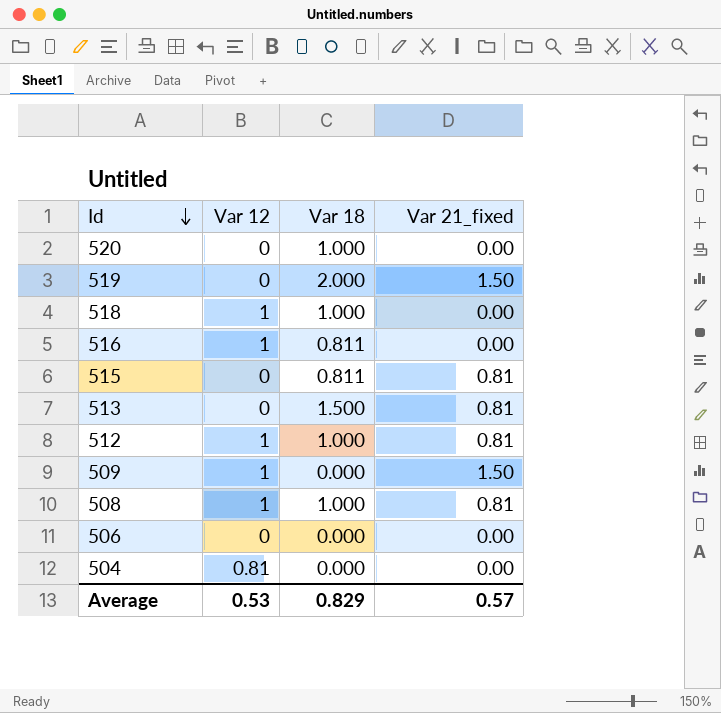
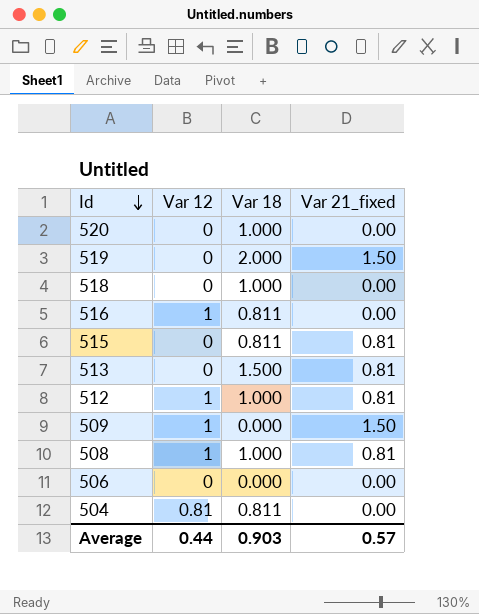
518 | Var 12: 1 -> 0
504 | Var 18: 0.000 -> 0.811
Average | Var 12: 0.53 -> 0.44
Average | Var 18: 0.829 -> 0.903

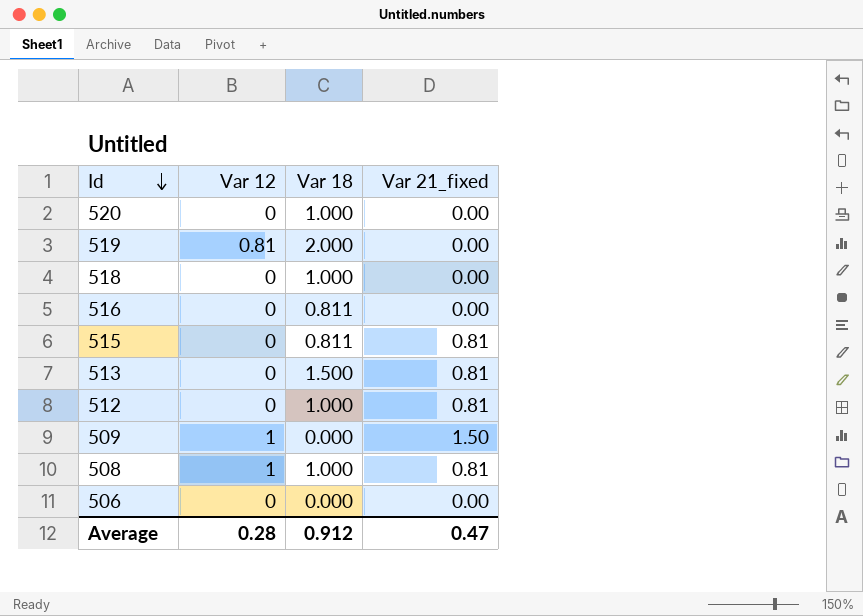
row 504: 0.81 | 0.811 | 0.00 -> none
519 | Var 12: 0 -> 0.81
519 | Var 21_fixed: 1.50 -> 0.00
516 | Var 12: 1 -> 0
512 | Var 12: 1 -> 0
Average | Var 12: 0.44 -> 0.28
Average | Var 18: 0.903 -> 0.912
Average | Var 21_fixed: 0.57 -> 0.47

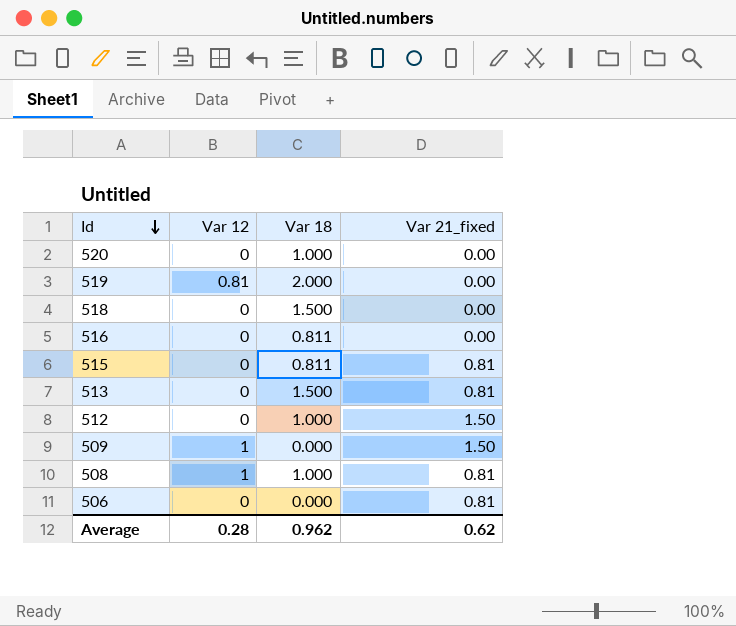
518 | Var 18: 1.000 -> 1.500
512 | Var 21_fixed: 0.81 -> 1.50
506 | Var 21_fixed: 0.00 -> 0.81
Average | Var 18: 0.912 -> 0.962
Average | Var 21_fixed: 0.47 -> 0.62

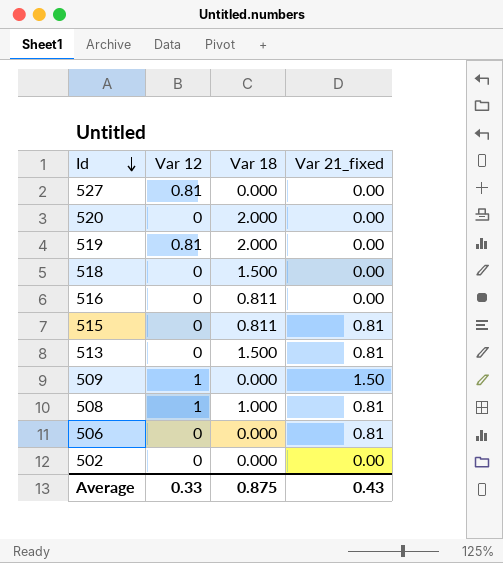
row 512: 0 | 1.000 | 1.50 -> none
row 527: none -> 0.81 | 0.000 | 0.00
520 | Var 18: 1.000 -> 2.000
row 502: none -> 0 | 0.000 | 0.00
Average | Var 12: 0.28 -> 0.33
Average | Var 18: 0.962 -> 0.875
Average | Var 21_fixed: 0.62 -> 0.43

